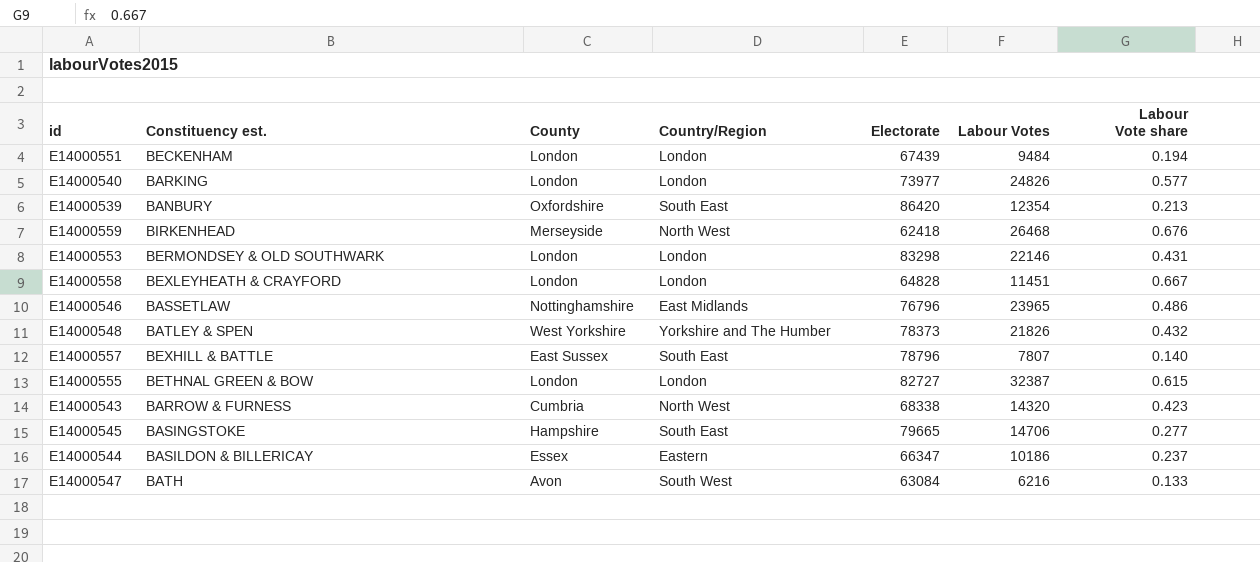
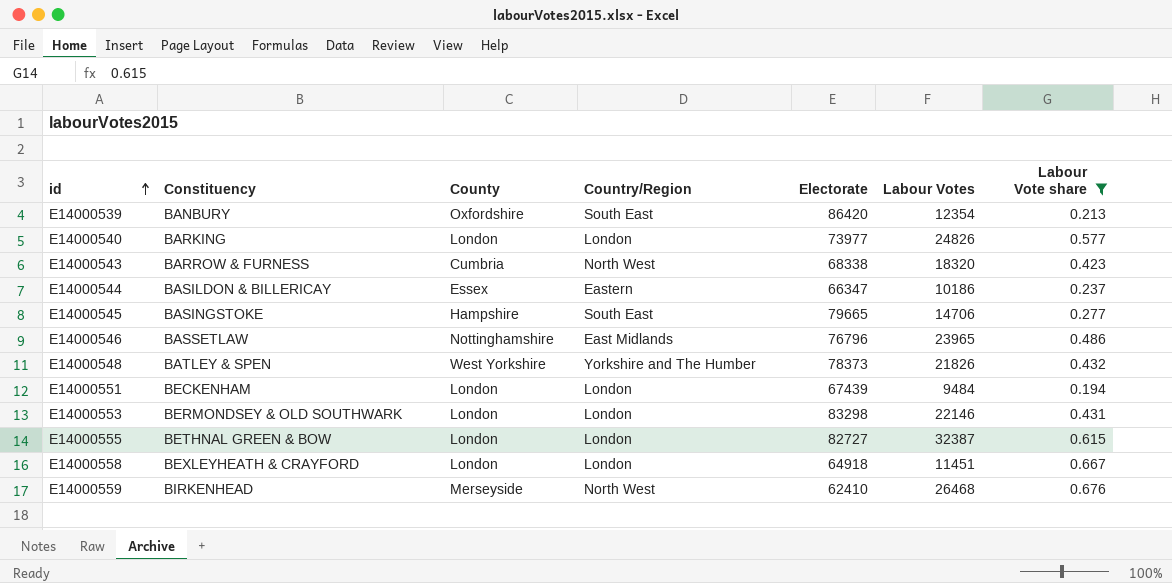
filter: none -> Labour Vote share >= 0.194
row order: none -> id ascending
column name: Constituency est. -> Constituency
E14000543 | Labour Votes: 14320 -> 18320
E14000558 | Electorate: 64828 -> 64918
E14000559 | Electorate: 62418 -> 62410

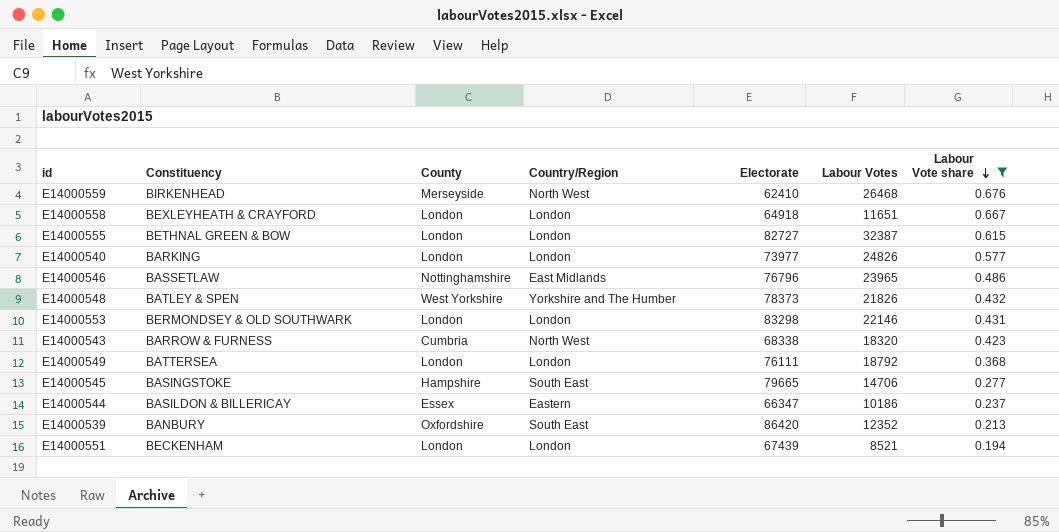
row order: id ascending -> Labour Vote share descending
E14000558 | Labour Votes: 11451 -> 11651
row E14000549: none -> BATTERSEA | London | London | 76111 | 18792 | 0.368
E14000539 | Labour Votes: 12354 -> 12352
E14000551 | Labour Votes: 9484 -> 8521

